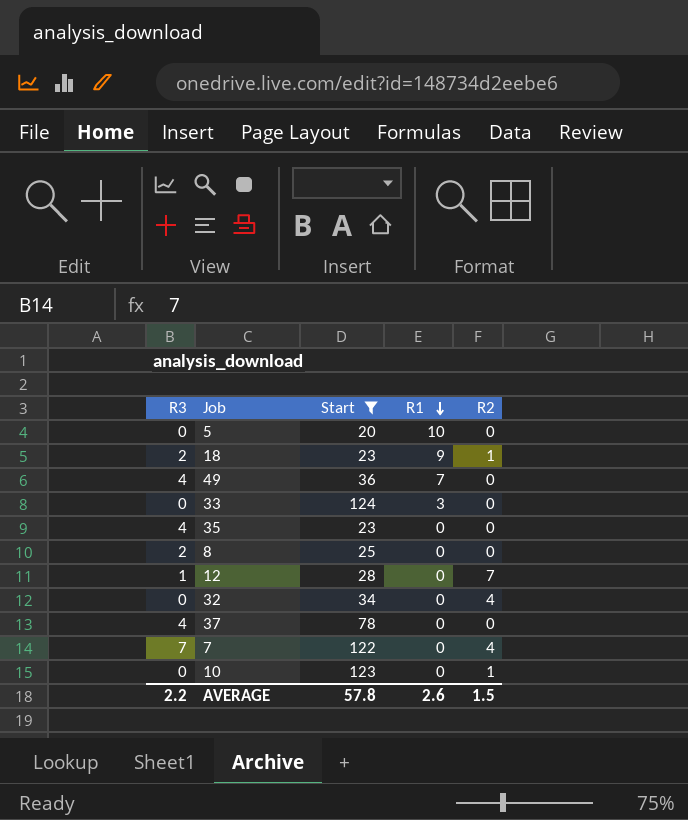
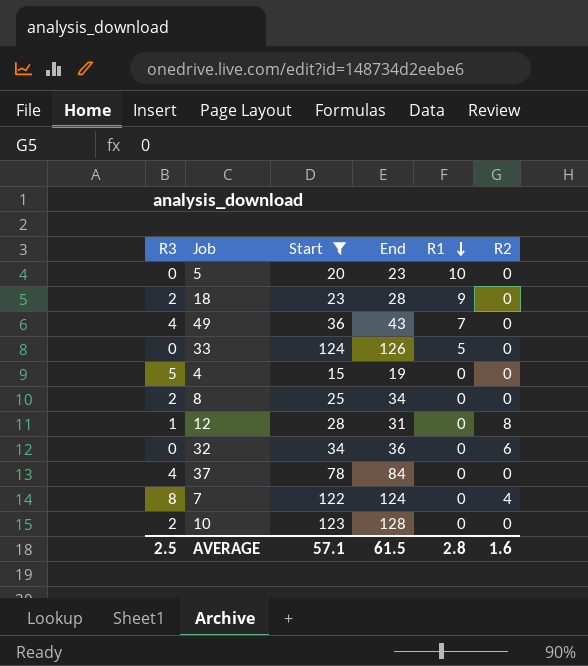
column End | position: none -> 4
row 35: 4 | 23 | 0 | 0 -> none
18 | R2: 1 -> 0
33 | R1: 3 -> 5
row 4: none -> 5 | 15 | 19 | 0 | 0
12 | R2: 7 -> 8
32 | R2: 4 -> 6
7 | R3: 7 -> 8
10 | R3: 0 -> 2
10 | R2: 1 -> 0
AVERAGE | R3: 2.2 -> 2.5
AVERAGE | Start: 57.8 -> 57.1
AVERAGE | R1: 2.6 -> 2.8
AVERAGE | R2: 1.5 -> 1.6

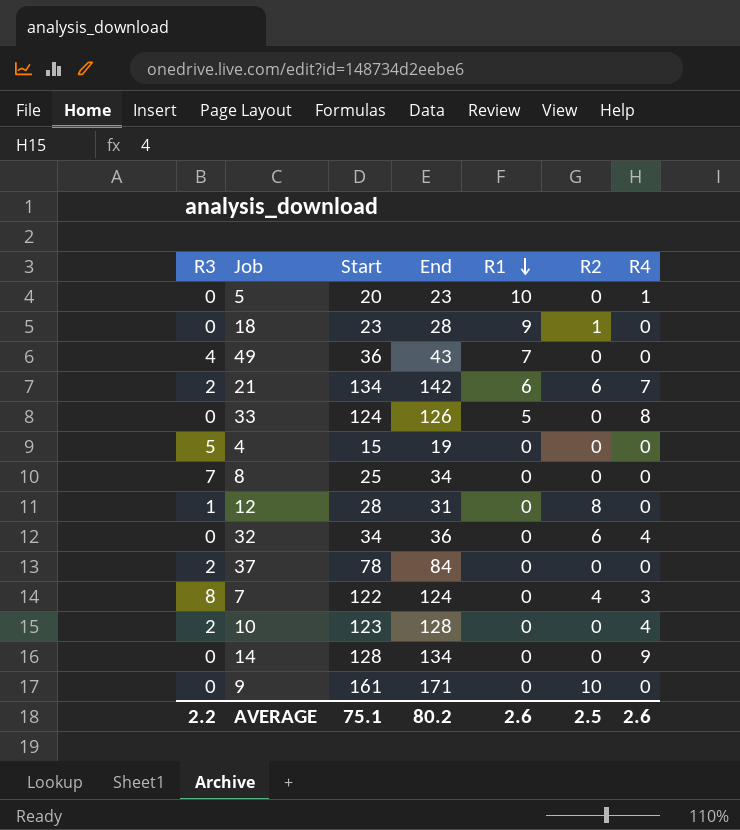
filter: Start <= 124 -> none
column R4 | position: none -> 7
18 | R3: 2 -> 0
18 | R2: 0 -> 1
8 | R3: 2 -> 7
37 | R3: 4 -> 2
AVERAGE | R3: 2.5 -> 2.2
AVERAGE | Start: 57.1 -> 75.1
AVERAGE | End: 61.5 -> 80.2
AVERAGE | R1: 2.8 -> 2.6
AVERAGE | R2: 1.6 -> 2.5

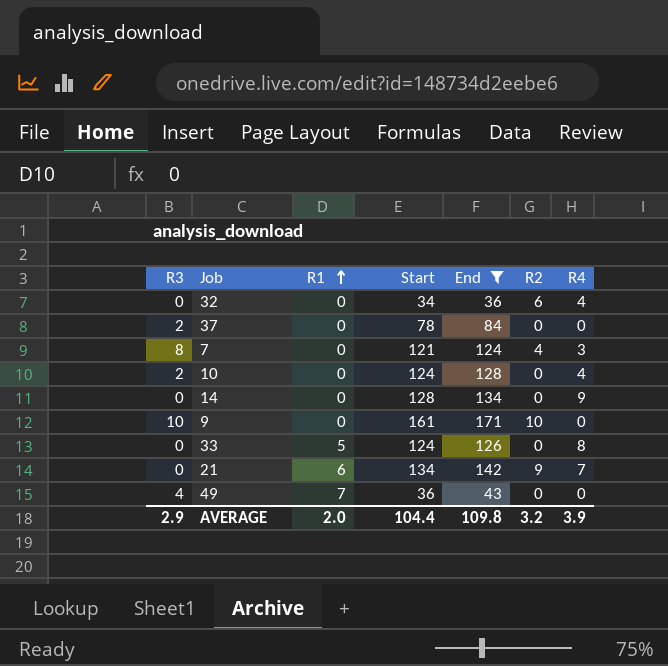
filter: none -> End >= 36
row order: R1 descending -> R1 ascending
column R1 | position: 5 -> 3
7 | Start: 122 -> 121
10 | Start: 123 -> 124
9 | R3: 0 -> 10
21 | R3: 2 -> 0
21 | R2: 6 -> 9
AVERAGE | R3: 2.2 -> 2.9
AVERAGE | R1: 2.6 -> 2.0
AVERAGE | Start: 75.1 -> 104.4
AVERAGE | End: 80.2 -> 109.8
AVERAGE | R2: 2.5 -> 3.2
AVERAGE | R4: 2.6 -> 3.9

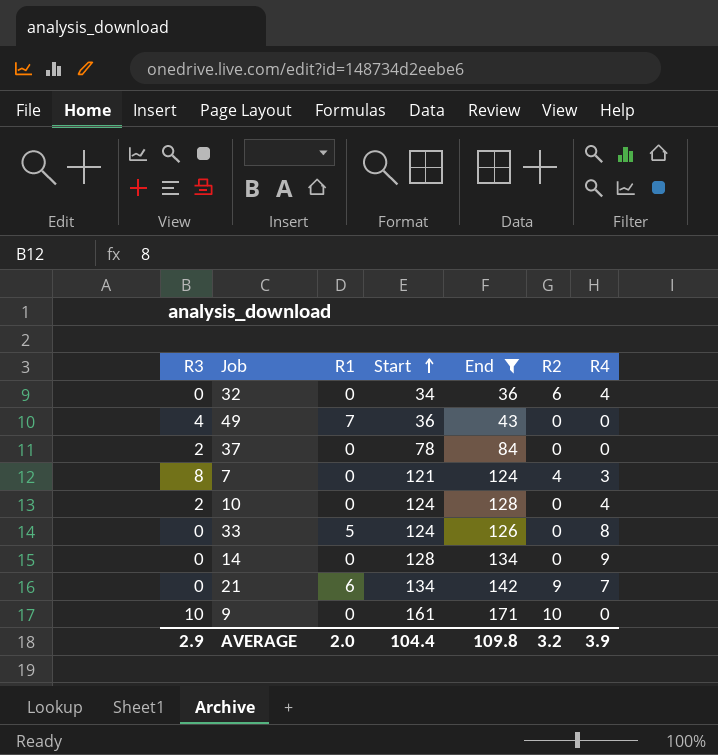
row order: R1 ascending -> Start ascending

